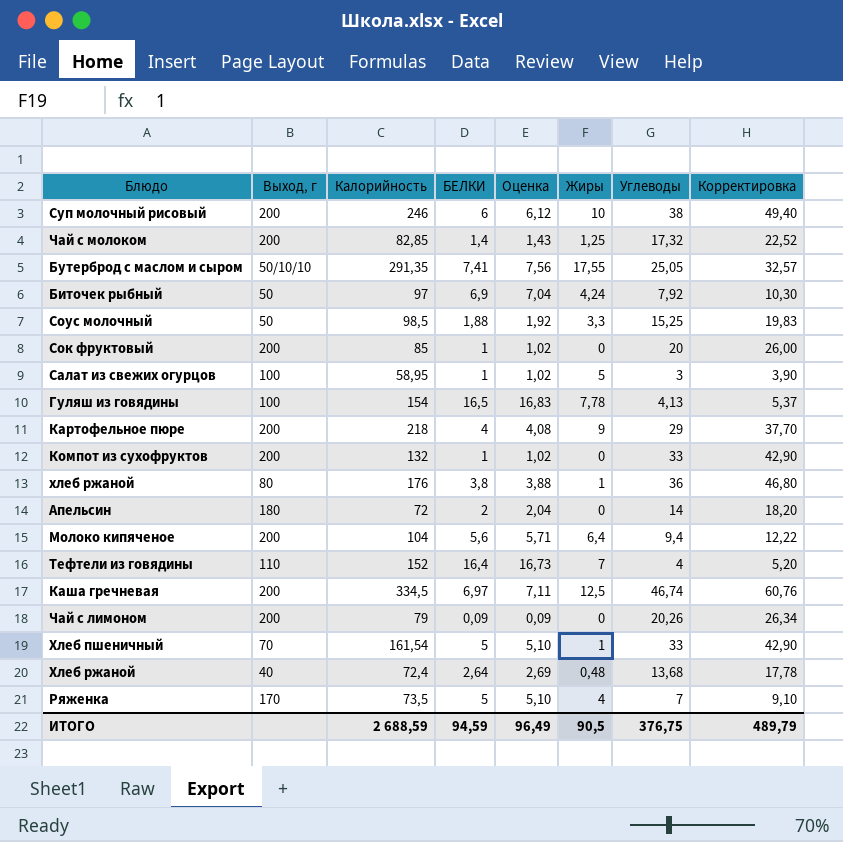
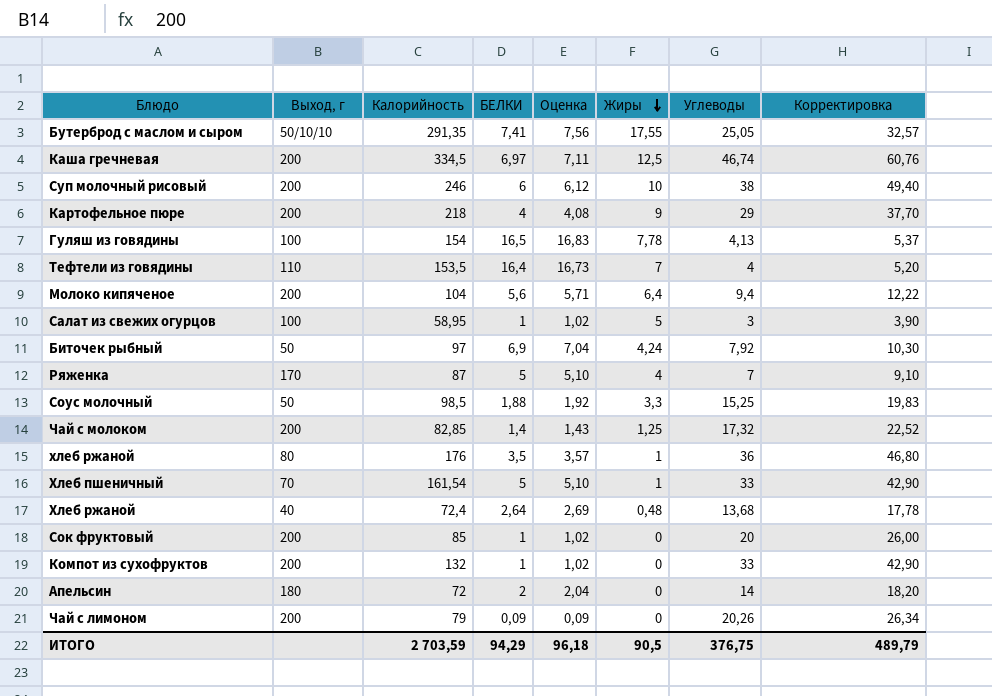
row order: none -> Жиры descending
Тефтели из говядины | Калорийность: 152 -> 153,5
Ряженка | Калорийность: 73,5 -> 87
хлеб ржаной | БЕЛКИ: 3,8 -> 3,5
хлеб ржаной | Оценка: 3,88 -> 3,57
ИТОГО | Калорийность: 2 688,59 -> 2 703,59
ИТОГО | БЕЛКИ: 94,59 -> 94,29
ИТОГО | Оценка: 96,49 -> 96,18

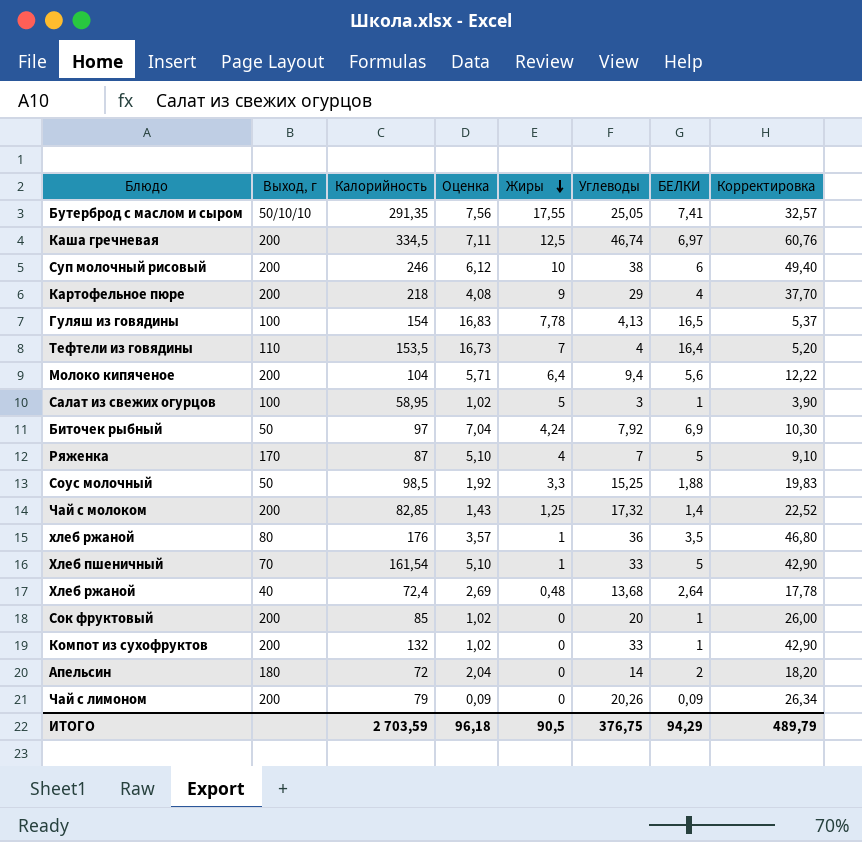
column БЕЛКИ | position: 4 -> 7

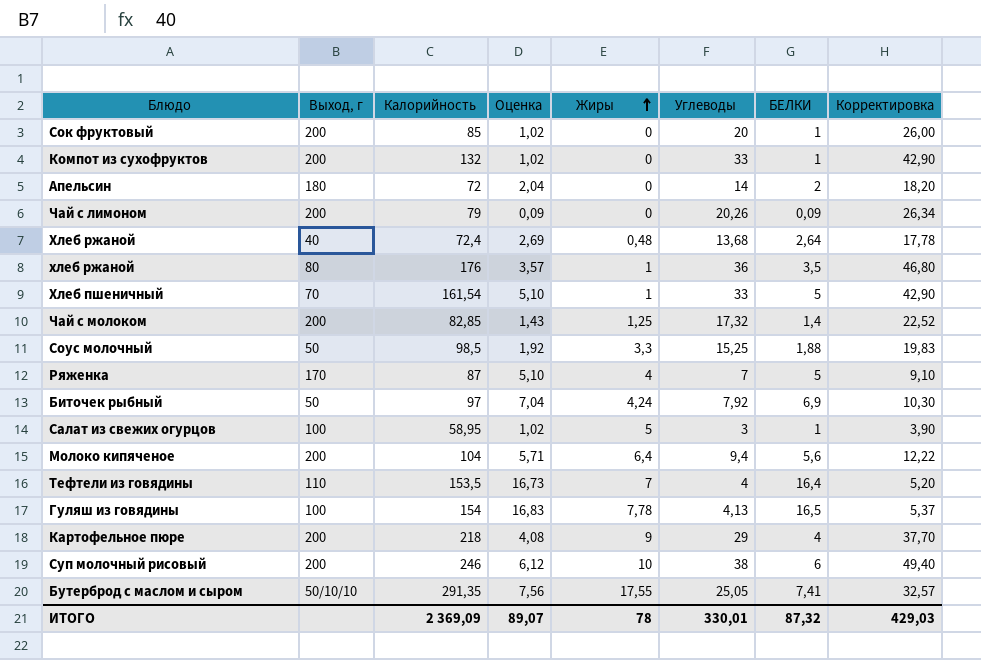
row order: Жиры descending -> Жиры ascending
row Каша гречневая: 200 | 334,5 | 7,11 | 12,5 | 46,74 | 6,97 | 60,76 -> none
ИТОГО | Калорийность: 2 703,59 -> 2 369,09
ИТОГО | Оценка: 96,18 -> 89,07
ИТОГО | Жиры: 90,5 -> 78
ИТОГО | Углеводы: 376,75 -> 330,01
ИТОГО | БЕЛКИ: 94,29 -> 87,32
ИТОГО | Корректировка: 489,79 -> 429,03

